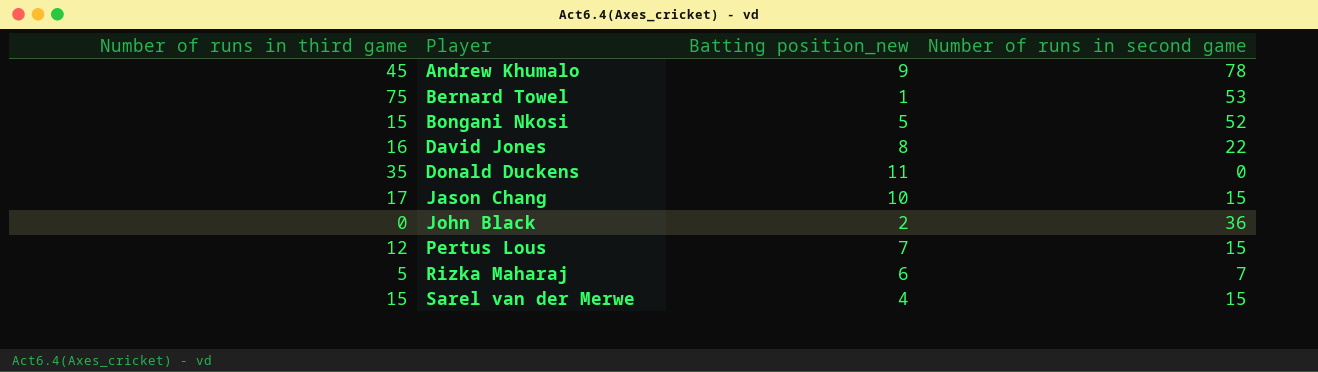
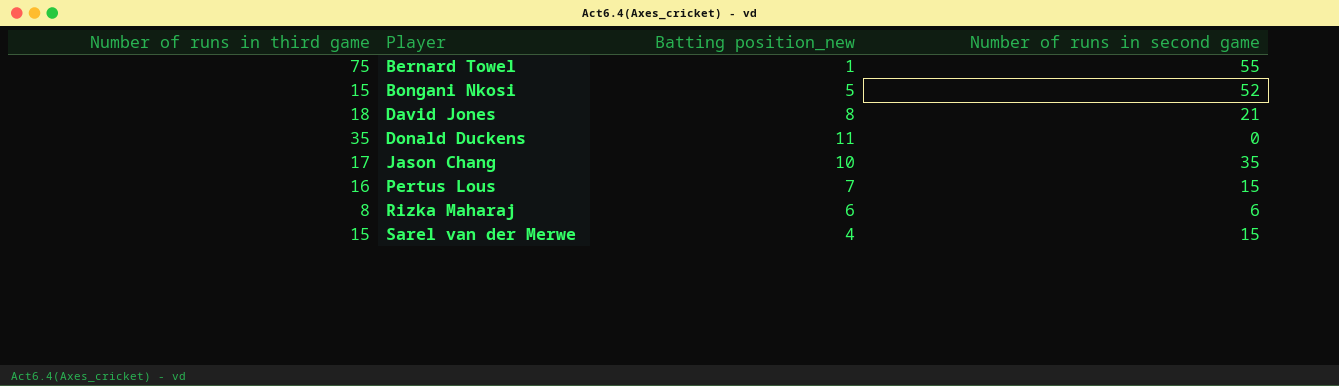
row Andrew Khumalo: 45 | 9 | 78 -> none
row John Black: 0 | 2 | 36 -> none
Bernard Towel | Number of runs in second game: 53 -> 55
David Jones | Number of runs in third game: 16 -> 18
David Jones | Number of runs in second game: 22 -> 21
Jason Chang | Number of runs in second game: 15 -> 35
Pertus Lous | Number of runs in third game: 12 -> 16
Rizka Maharaj | Number of runs in third game: 5 -> 8
Rizka Maharaj | Number of runs in second game: 7 -> 6

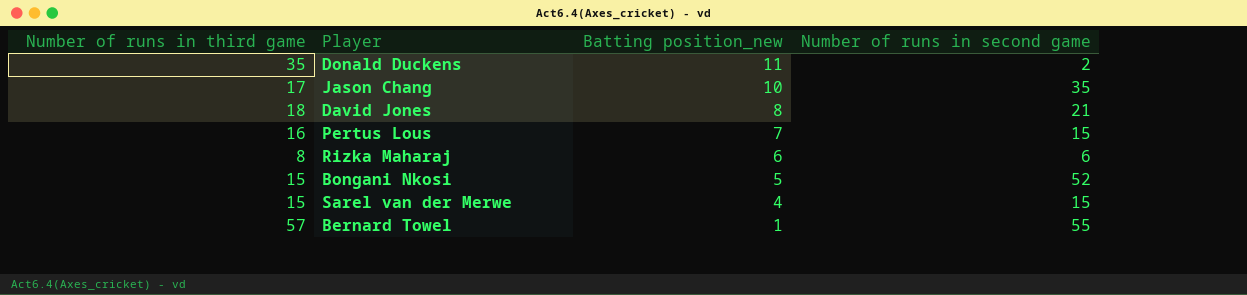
row order: Player ascending -> Batting position_new descending
Donald Duckens | Number of runs in second game: 0 -> 2
Bernard Towel | Number of runs in third game: 75 -> 57

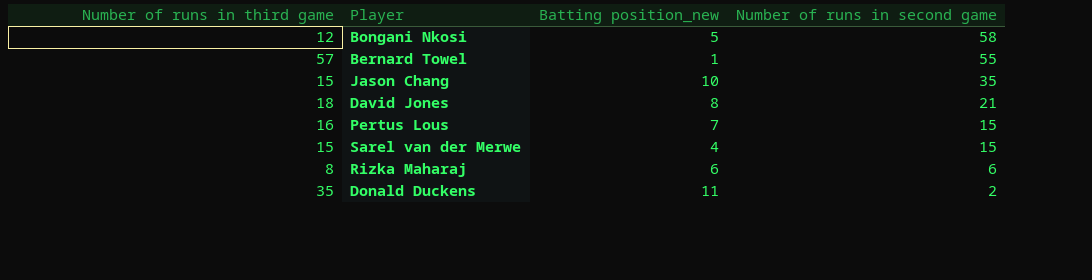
row order: Batting position_new descending -> Number of runs in second game descending
Bongani Nkosi | Number of runs in third game: 15 -> 12
Bongani Nkosi | Number of runs in second game: 52 -> 58
Jason Chang | Number of runs in third game: 17 -> 15

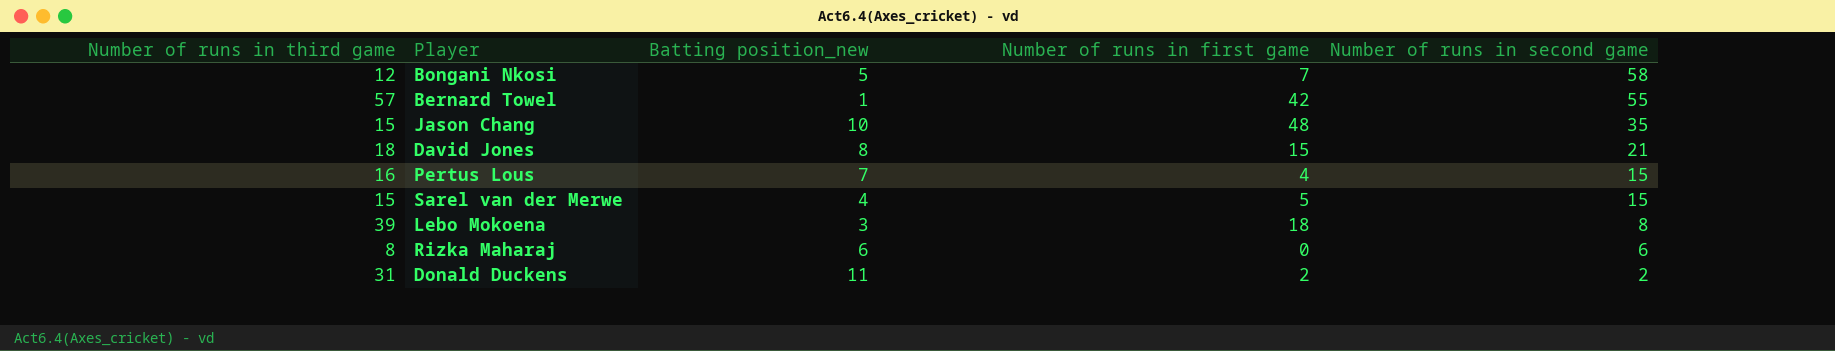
column Number of runs in first game | position: none -> 4
row Lebo Mokoena: none -> 39 | 3 | 18 | 8
Donald Duckens | Number of runs in third game: 35 -> 31

